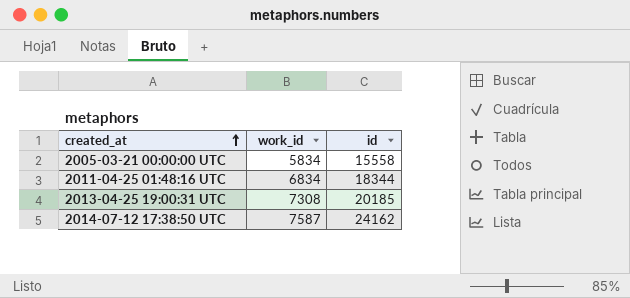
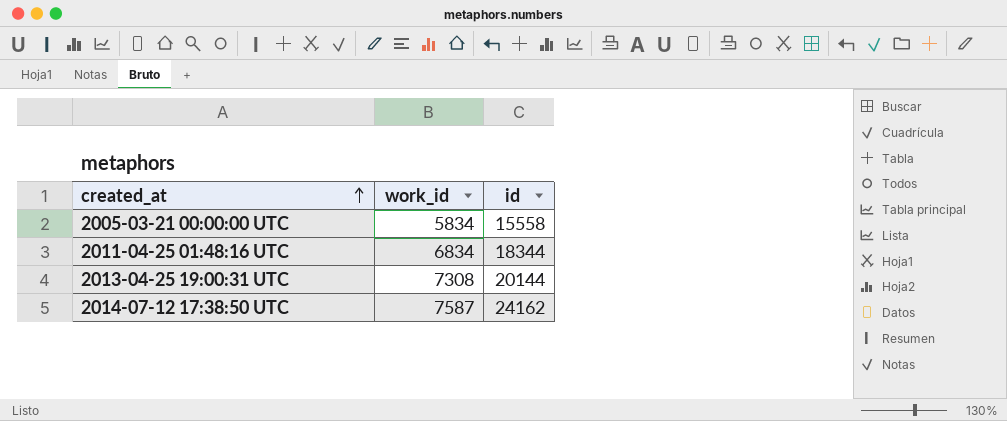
2013-04-25 19:00:31 UTC | id: 20185 -> 20144

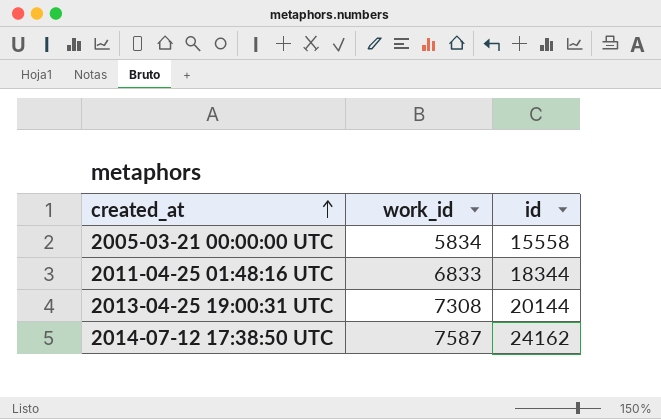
2011-04-25 01:48:16 UTC | work_id: 6834 -> 6833

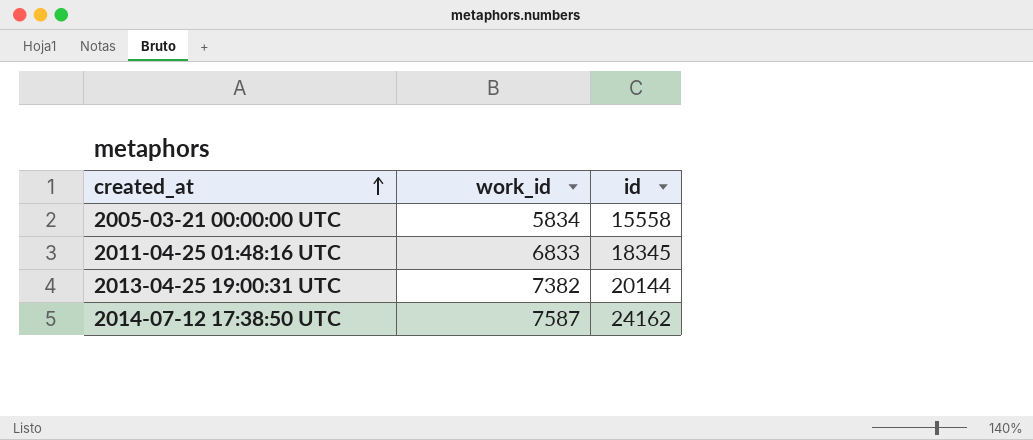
2011-04-25 01:48:16 UTC | id: 18344 -> 18345
2013-04-25 19:00:31 UTC | work_id: 7308 -> 7382

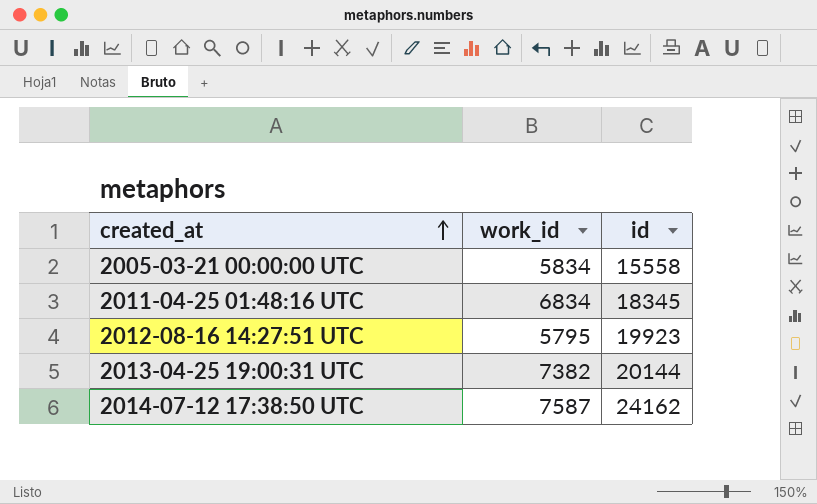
2011-04-25 01:48:16 UTC | work_id: 6833 -> 6834
row 2012-08-16 14:27:51 UTC: none -> 5795 | 19923

